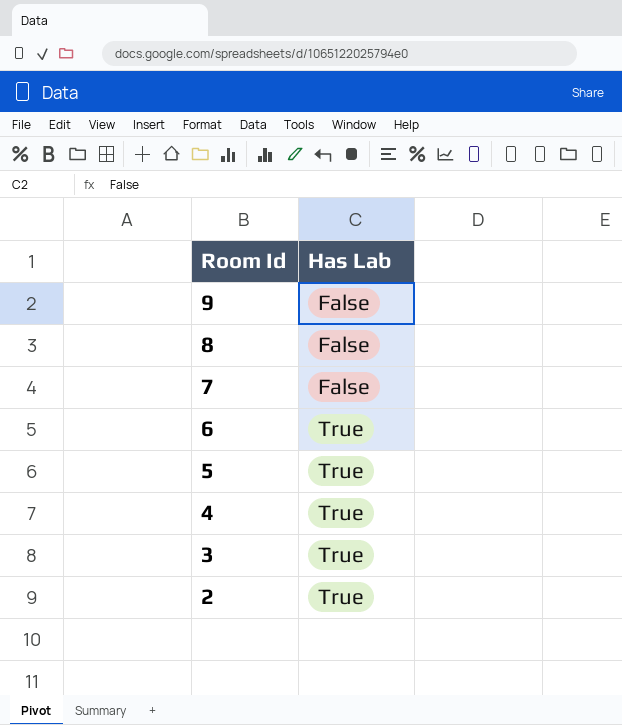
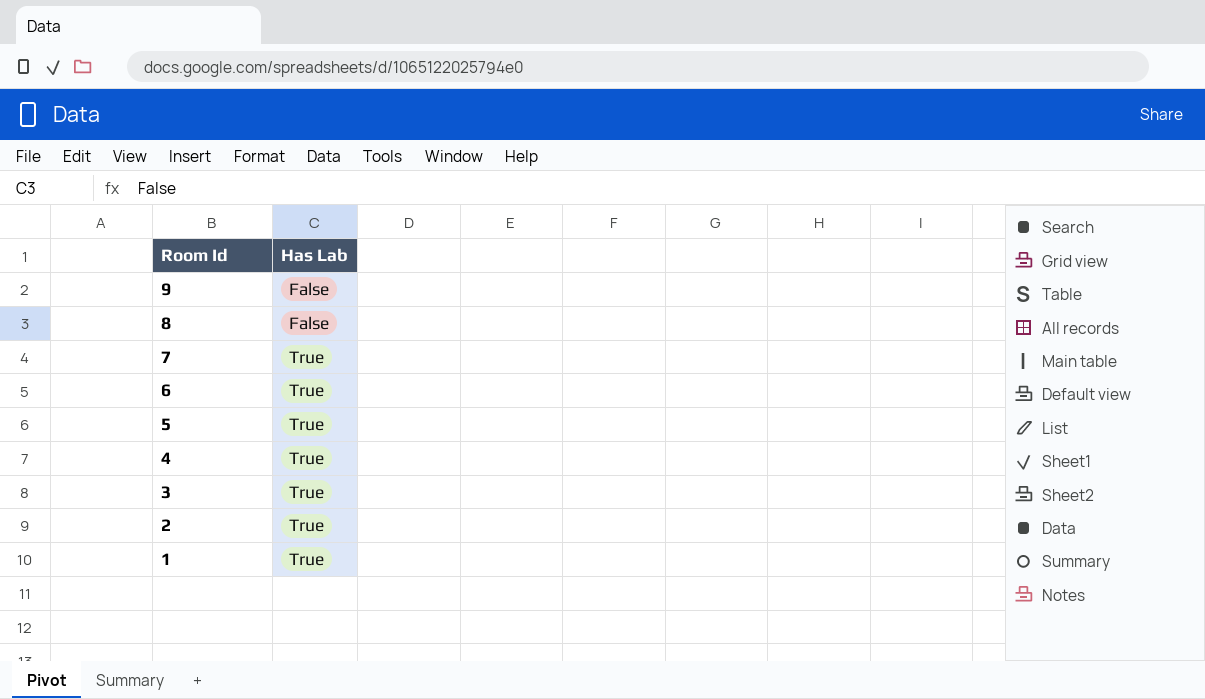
7 | Has Lab: False -> True
row 1: none -> True

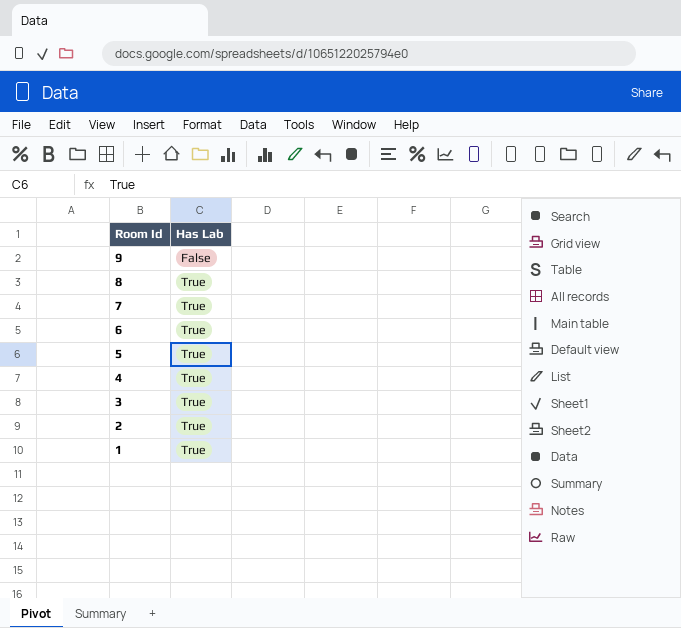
8 | Has Lab: False -> True

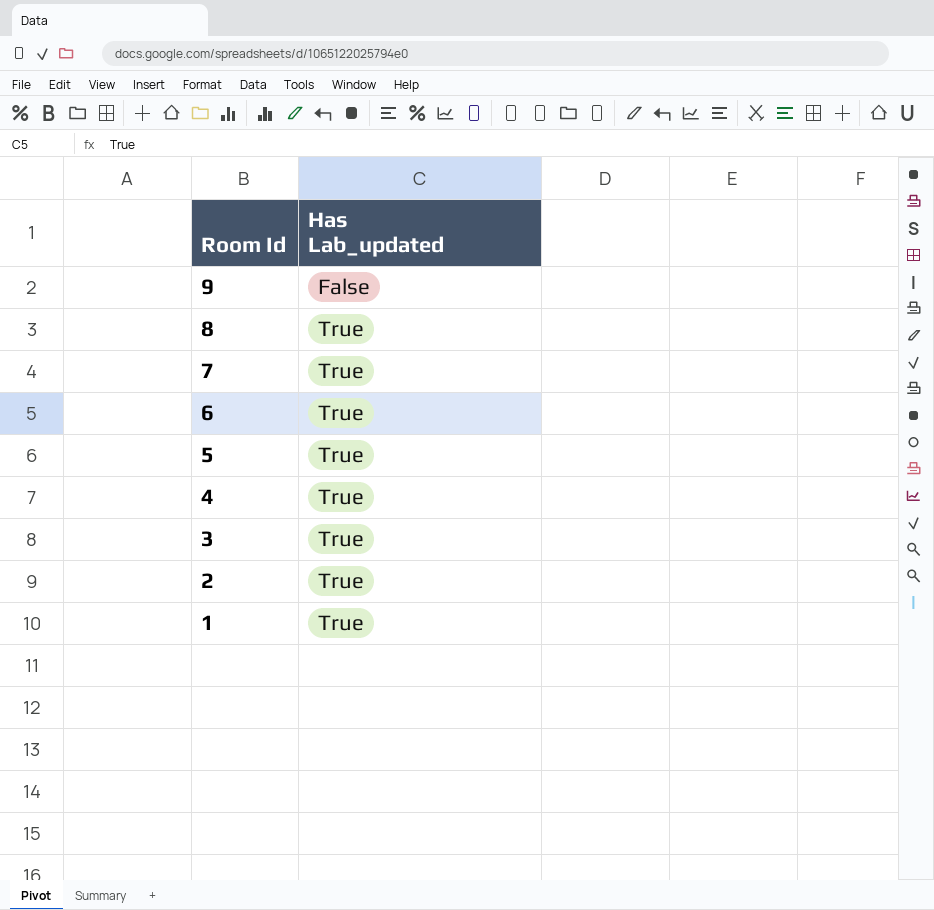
column name: Has Lab -> Has Lab_updated

